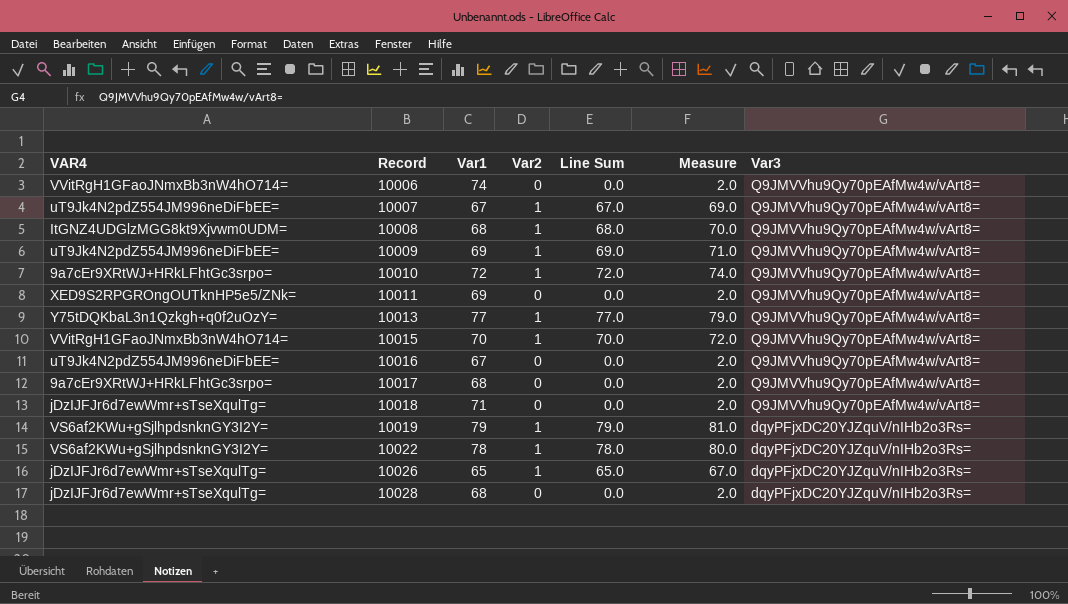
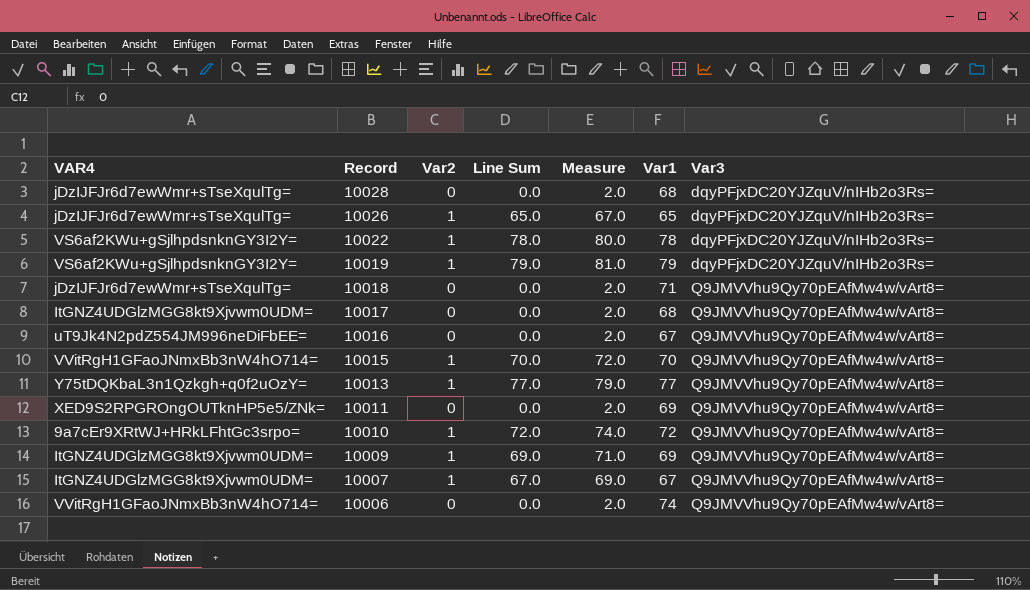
row order: Record ascending -> Record descending
column Var1 | position: 3 -> 6
row 10008: ItGNZ4UDGlzMGG8kt9Xjvwm0UDM= | 68 | 1 | 68.0 | 70.0 | Q9JMVVhu9Qy70pEAfMw4w/vArt8= -> none
10017 | VAR4: 9a7cEr9XRtWJ+HRkLFhtGc3srpo= -> ItGNZ4UDGlzMGG8kt9Xjvwm0UDM=
10009 | VAR4: uT9Jk4N2pdZ554JM996neDiFbEE= -> ItGNZ4UDGlzMGG8kt9Xjvwm0UDM=
10007 | VAR4: uT9Jk4N2pdZ554JM996neDiFbEE= -> ItGNZ4UDGlzMGG8kt9Xjvwm0UDM=

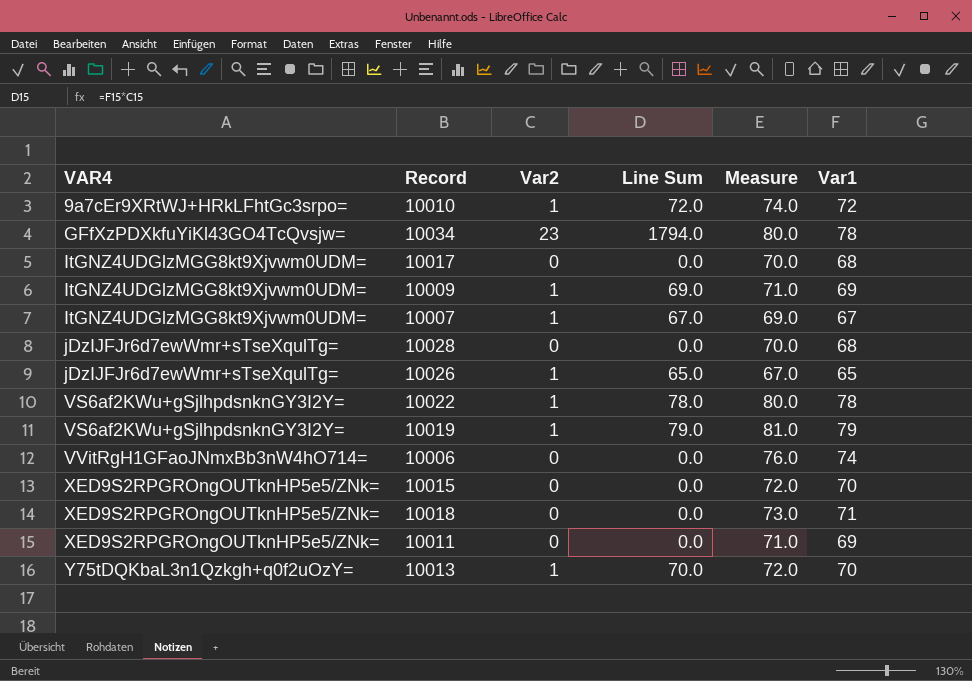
row order: Record descending -> VAR4 ascending
column Var3 | position: 7 -> none
column Measure | formula: [Line Sum] + 2 -> [Var1] + 2
row 10016: uT9Jk4N2pdZ554JM996neDiFbEE= | 0 | 0.0 | 2.0 | 67 | Q9JMVVhu9Qy70pEAfMw4w/vArt8= -> none
row 10034: none -> GFfXzPDXkfuYiKl43GO4TcQvsjw= | 23 | 1794.0 | 80.0 | 78
10015 | VAR4: VVitRgH1GFaoJNmxBb3nW4hO714= -> XED9S2RPGROngOUTknHP5e5/ZNk=
10015 | Var2: 1 -> 0
10015 | Line Sum: 70.0 -> 0.0
10018 | VAR4: jDzIJFJr6d7ewWmr+sTseXqulTg= -> XED9S2RPGROngOUTknHP5e5/ZNk=
10013 | Line Sum: 77.0 -> 70.0
10013 | Var1: 77 -> 70

